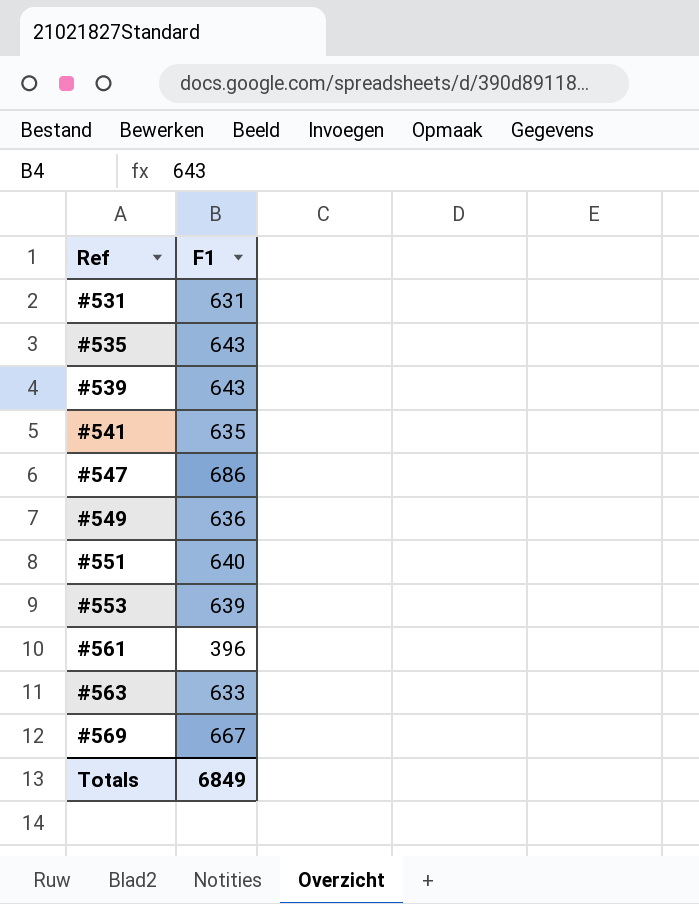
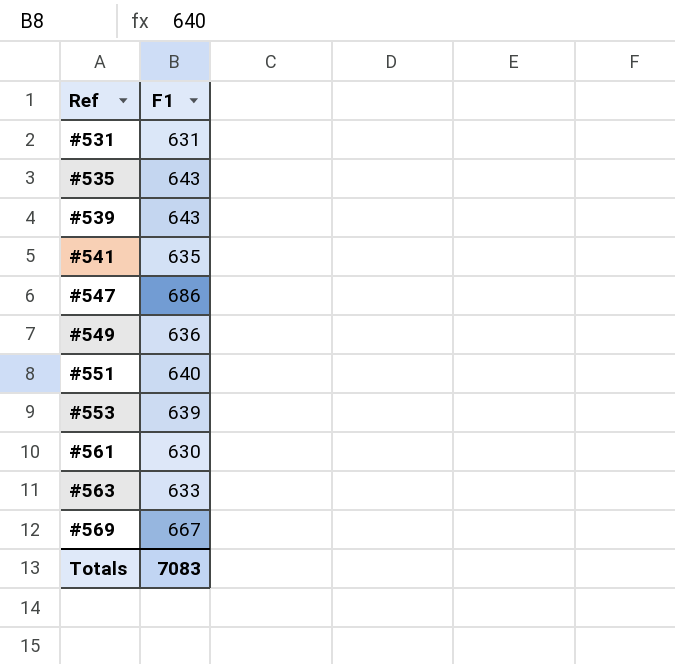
#561 | F1: 396 -> 630
Totals | F1: 6849 -> 7083

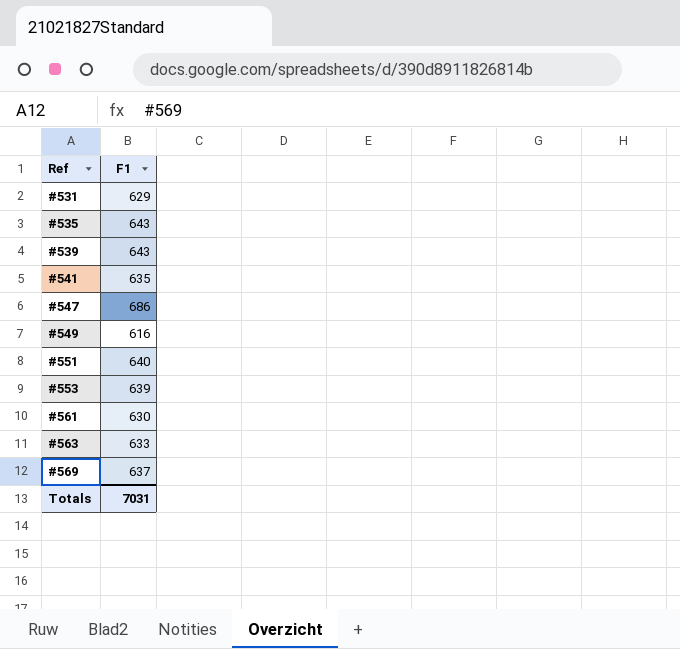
#531 | F1: 631 -> 629
#549 | F1: 636 -> 616
#569 | F1: 667 -> 637
Totals | F1: 7083 -> 7031

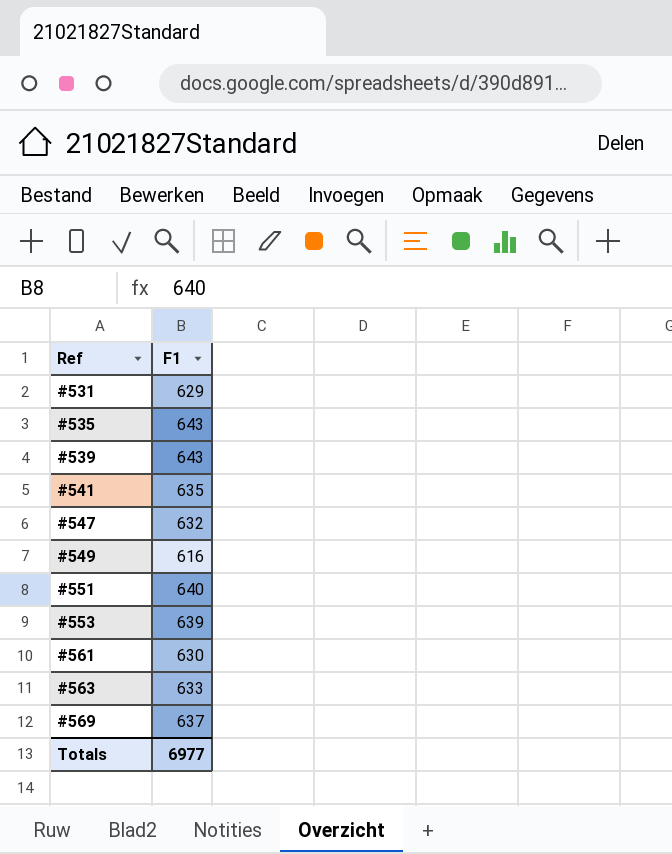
#547 | F1: 686 -> 632
Totals | F1: 7031 -> 6977

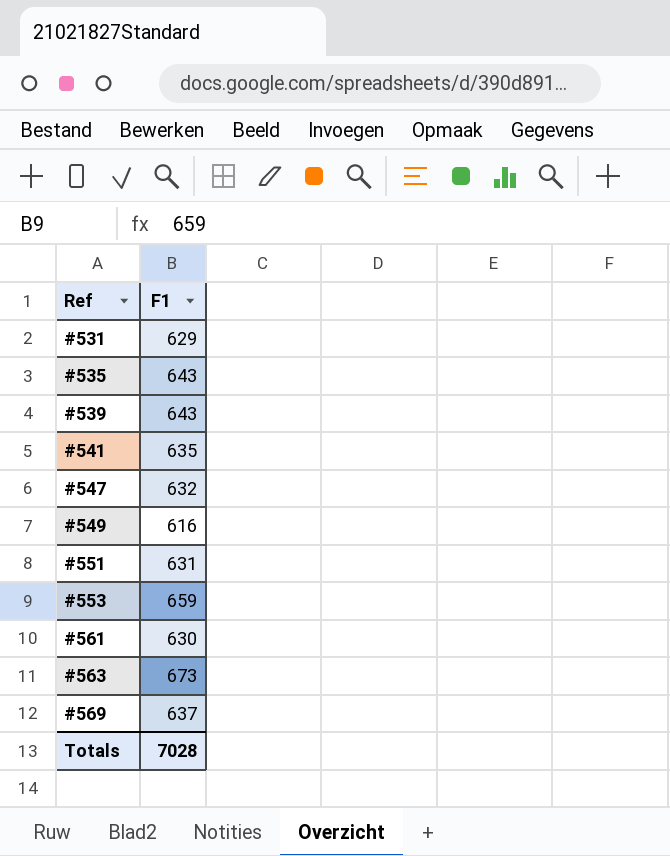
#551 | F1: 640 -> 631
#553 | F1: 639 -> 659
#563 | F1: 633 -> 673
Totals | F1: 6977 -> 7028

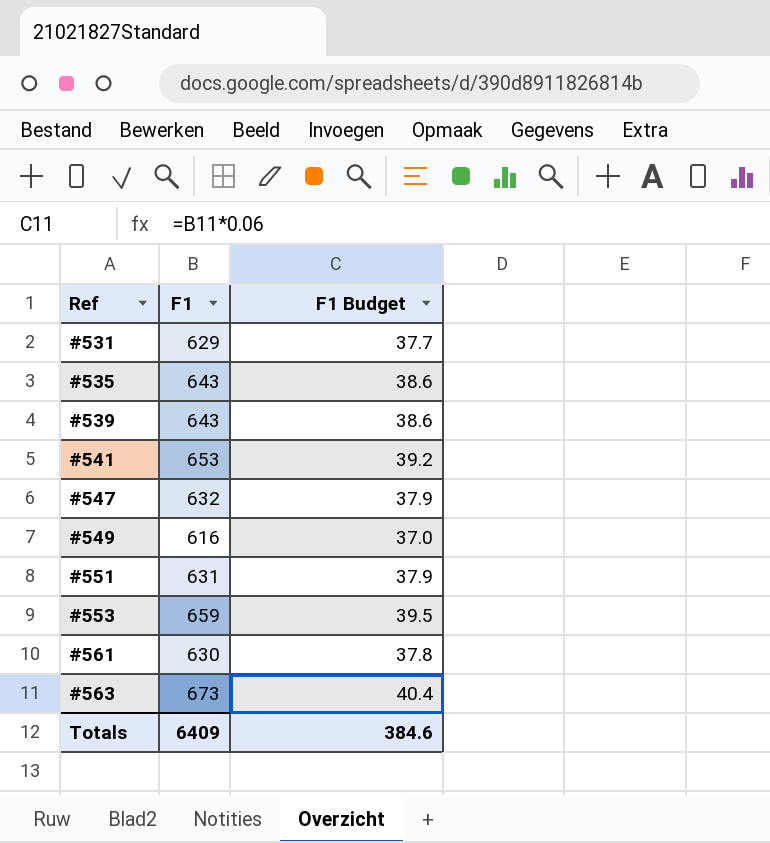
column F1 Budget | formula: none -> [F1] * 0.06
row #569: 637 -> none
#541 | F1: 635 -> 653
Totals | F1: 7028 -> 6409

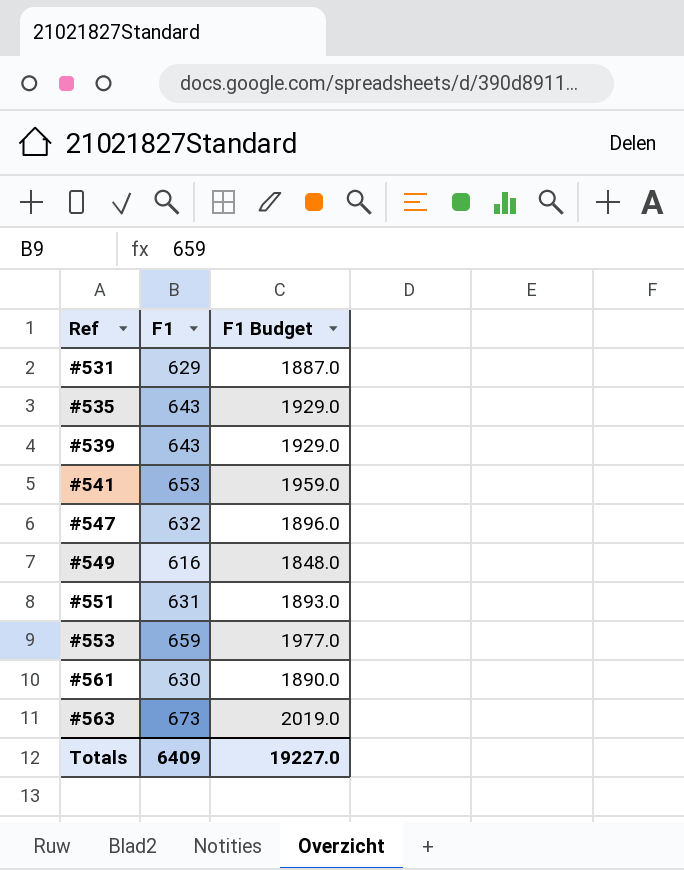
column F1 Budget | formula: [F1] * 0.06 -> [F1] * 3
Totals | F1 Budget: 384.6 -> 19227.0

